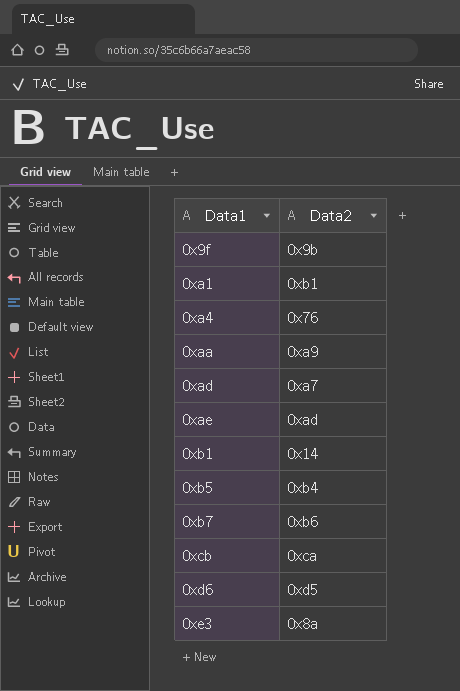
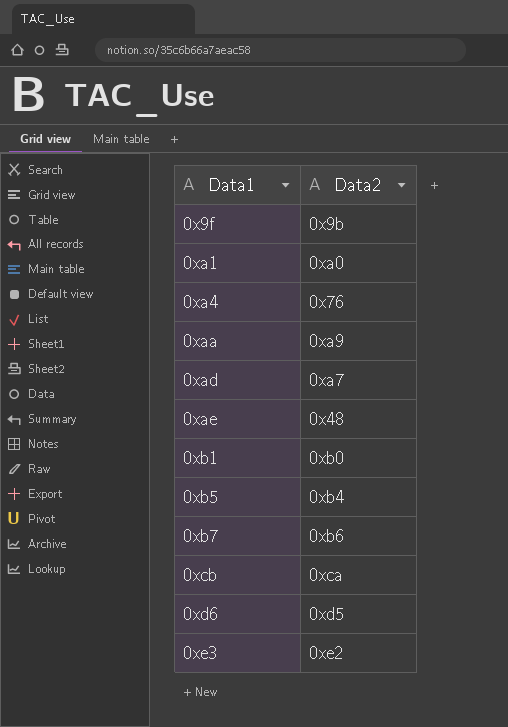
0xa1 | Data2: 0xb1 -> 0xa0
0xae | Data2: 0xad -> 0x48
0xb1 | Data2: 0x14 -> 0xb0
0xe3 | Data2: 0x8a -> 0xe2

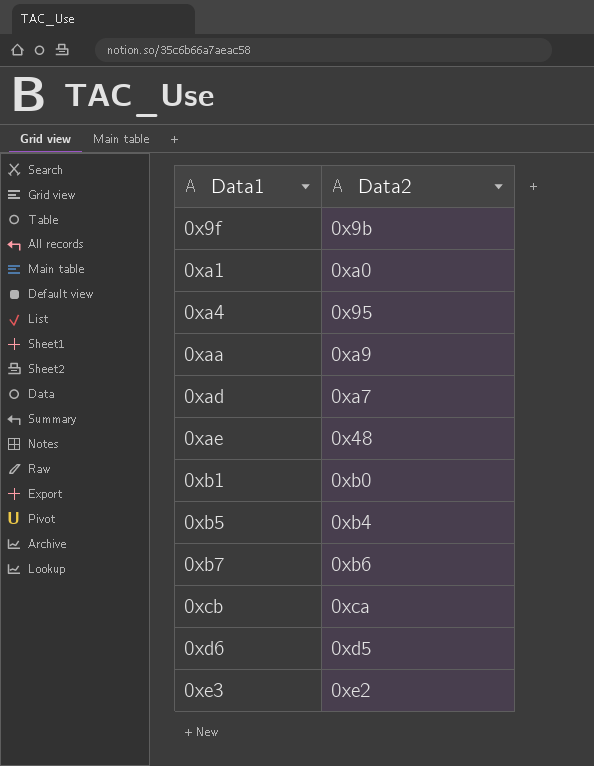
0xa4 | Data2: 0x76 -> 0x95

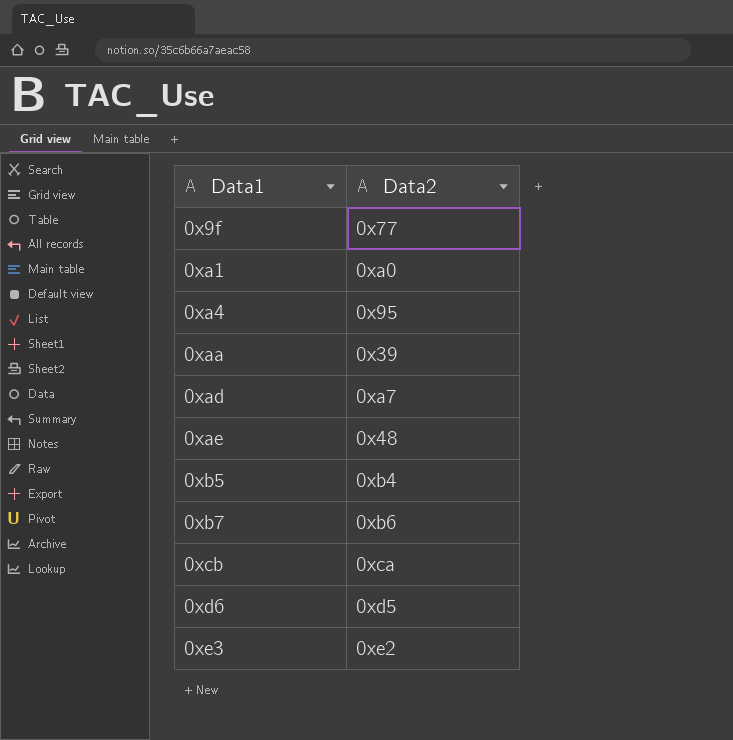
row 0xb1: 0xb0 -> none
0x9f | Data2: 0x9b -> 0x77
0xaa | Data2: 0xa9 -> 0x39

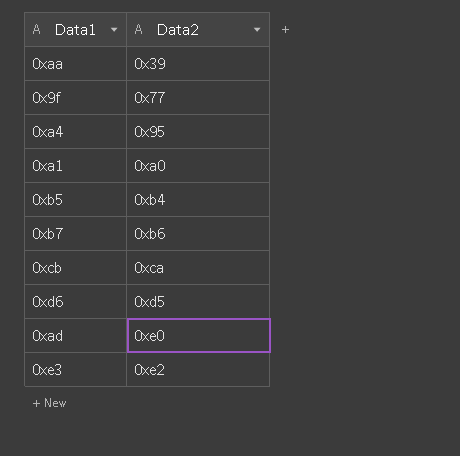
row order: Data1 ascending -> Data2 ascending
row 0xae: 0x48 -> none
0xad | Data2: 0xa7 -> 0xe0

